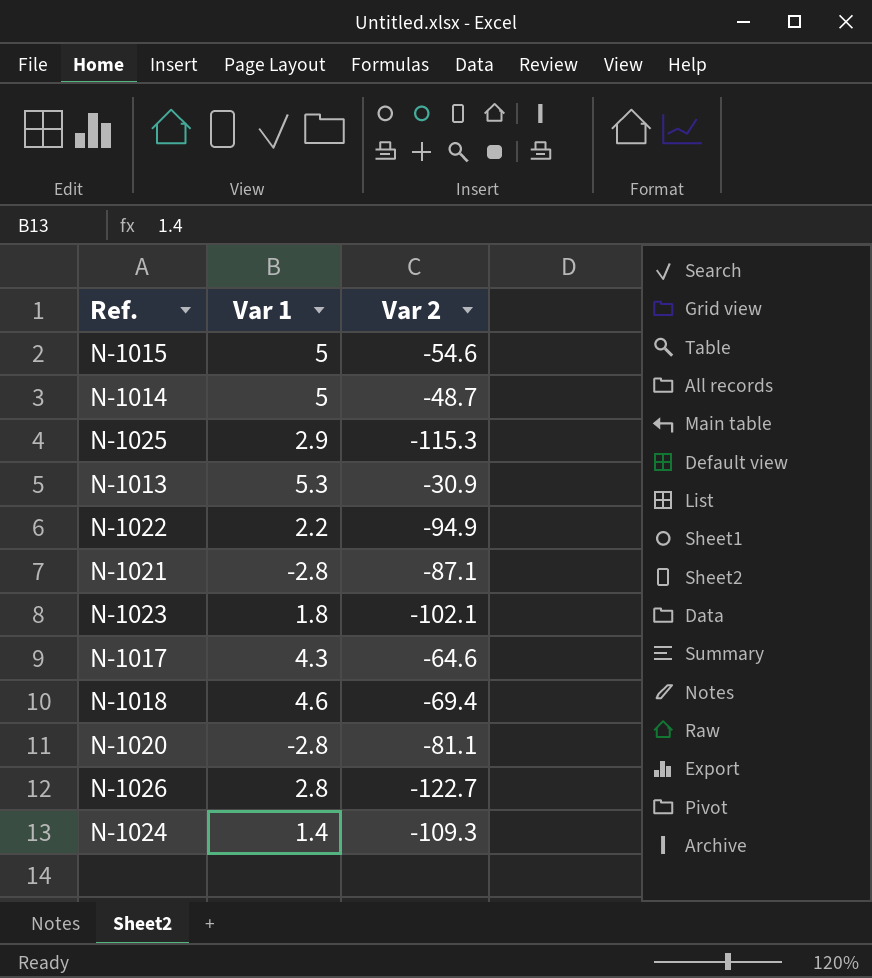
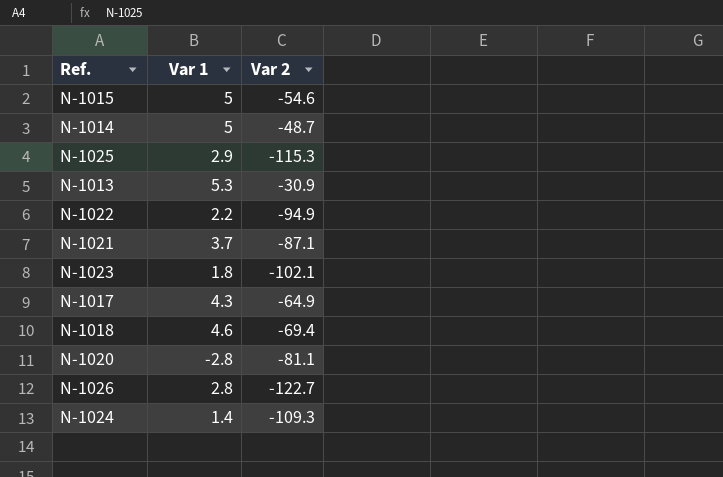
N-1021 | Var 1: -2.8 -> 3.7
N-1017 | Var 2: -64.6 -> -64.9

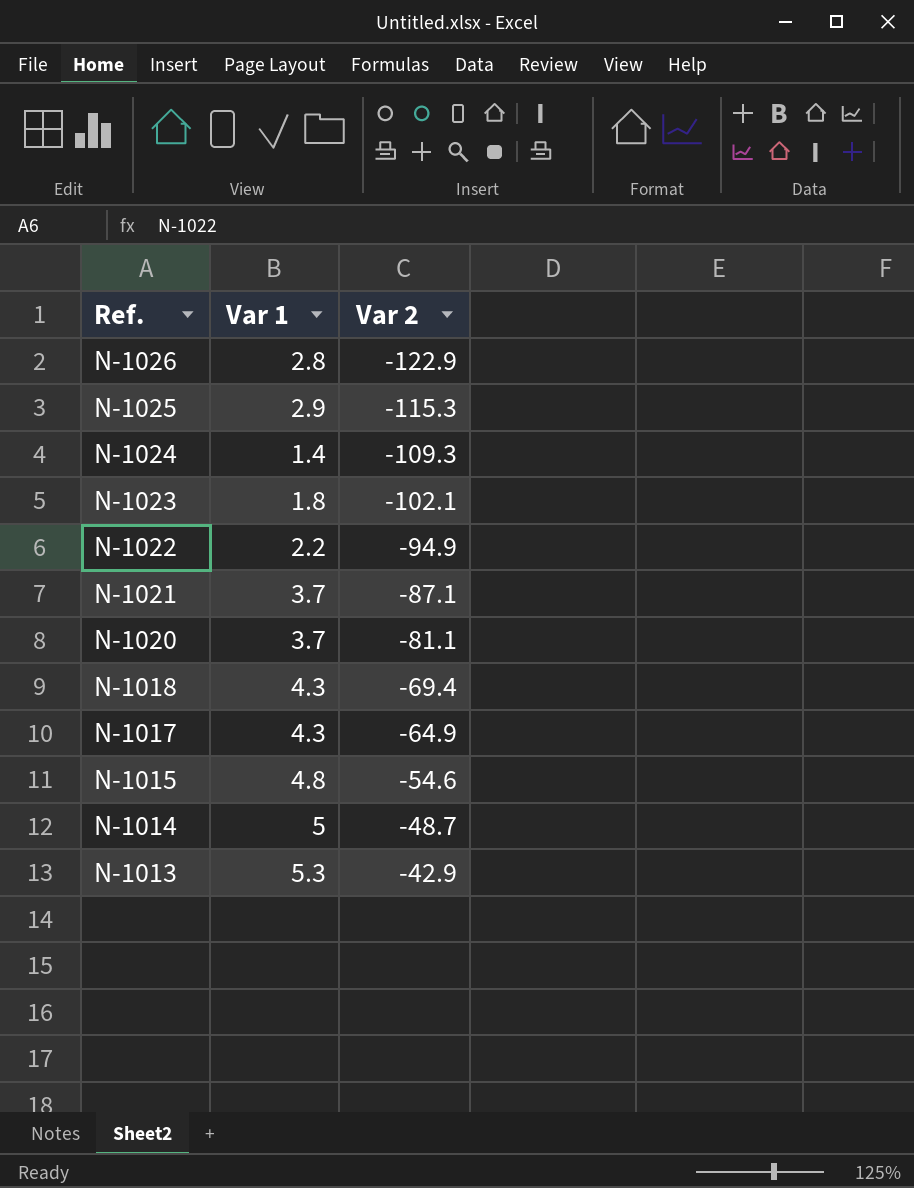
row order: none -> Ref. descending
N-1026 | Var 2: -122.7 -> -122.9
N-1020 | Var 1: -2.8 -> 3.7
N-1018 | Var 1: 4.6 -> 4.3
N-1015 | Var 1: 5 -> 4.8
N-1013 | Var 2: -30.9 -> -42.9

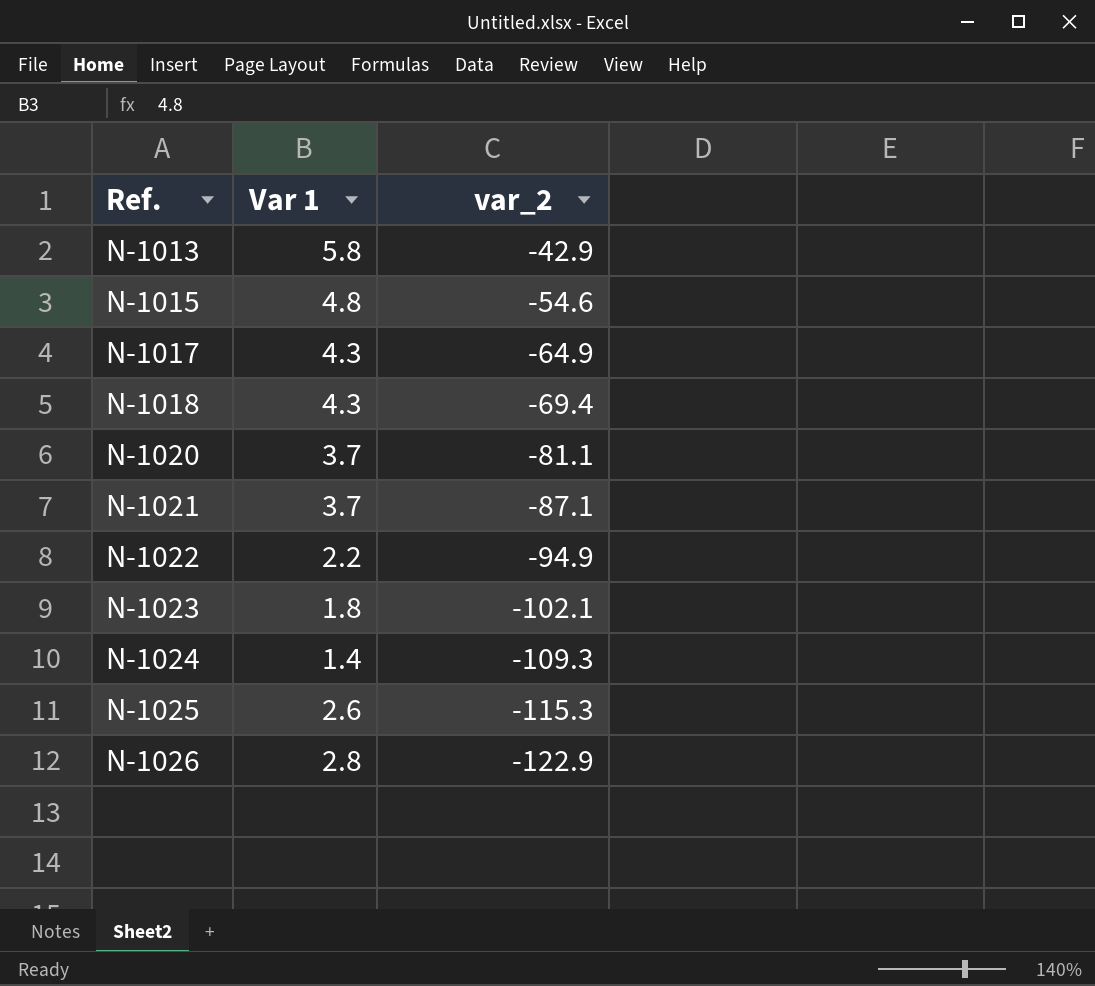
row order: Ref. descending -> Ref. ascending
column name: Var 2 -> var_2
row N-1014: 5 | -48.7 -> none
N-1013 | Var 1: 5.3 -> 5.8
N-1025 | Var 1: 2.9 -> 2.6

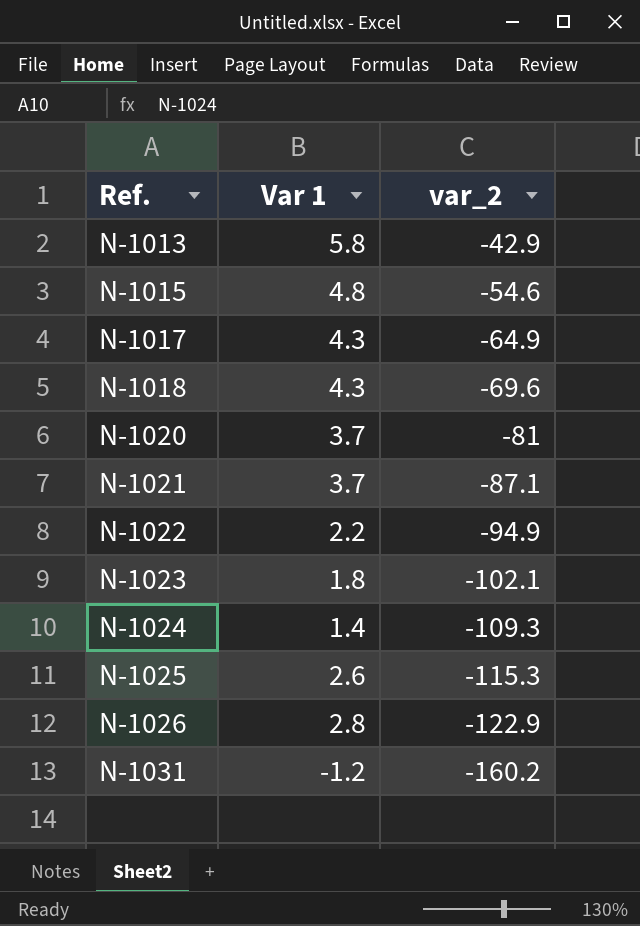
N-1018 | var_2: -69.4 -> -69.6
N-1020 | var_2: -81.1 -> -81
row N-1031: none -> -1.2 | -160.2

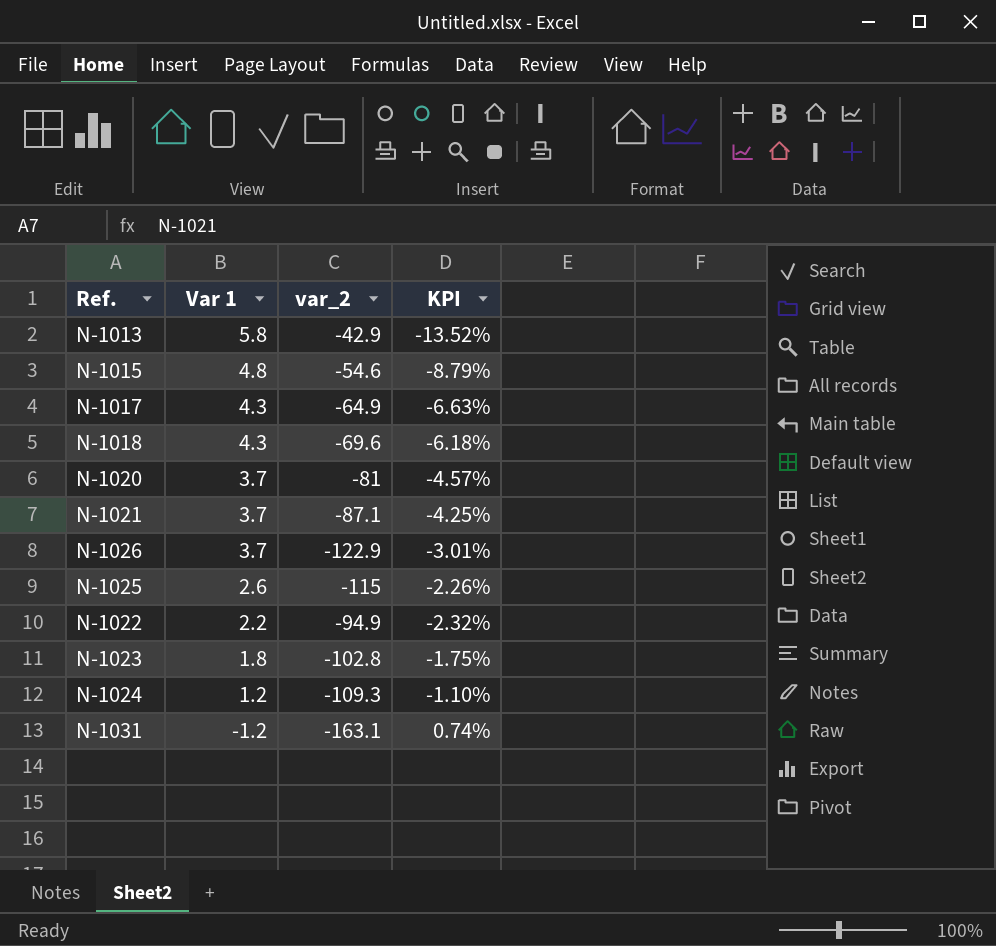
row order: Ref. ascending -> Var 1 descending
column KPI | formula: none -> [Var 1] / [var_2]
N-1026 | Var 1: 2.8 -> 3.7
N-1025 | var_2: -115.3 -> -115
N-1023 | var_2: -102.1 -> -102.8
N-1024 | Var 1: 1.4 -> 1.2
N-1031 | var_2: -160.2 -> -163.1

